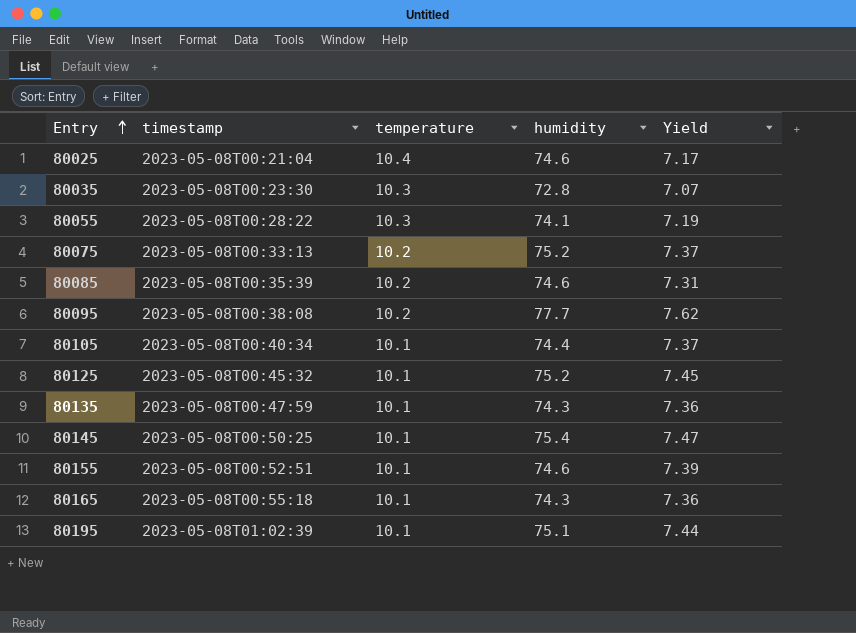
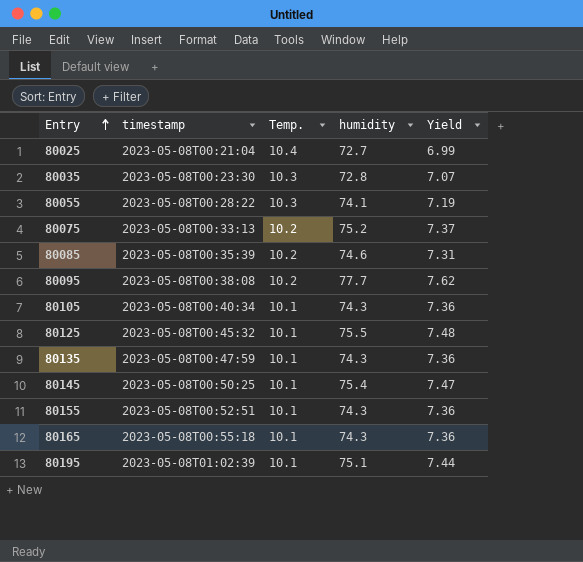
column name: temperature -> Temp.
80025 | humidity: 74.6 -> 72.7
80025 | Yield: 7.17 -> 6.99
80105 | humidity: 74.4 -> 74.3
80105 | Yield: 7.37 -> 7.36
80125 | humidity: 75.2 -> 75.5
80125 | Yield: 7.45 -> 7.48
80155 | humidity: 74.6 -> 74.3
80155 | Yield: 7.39 -> 7.36

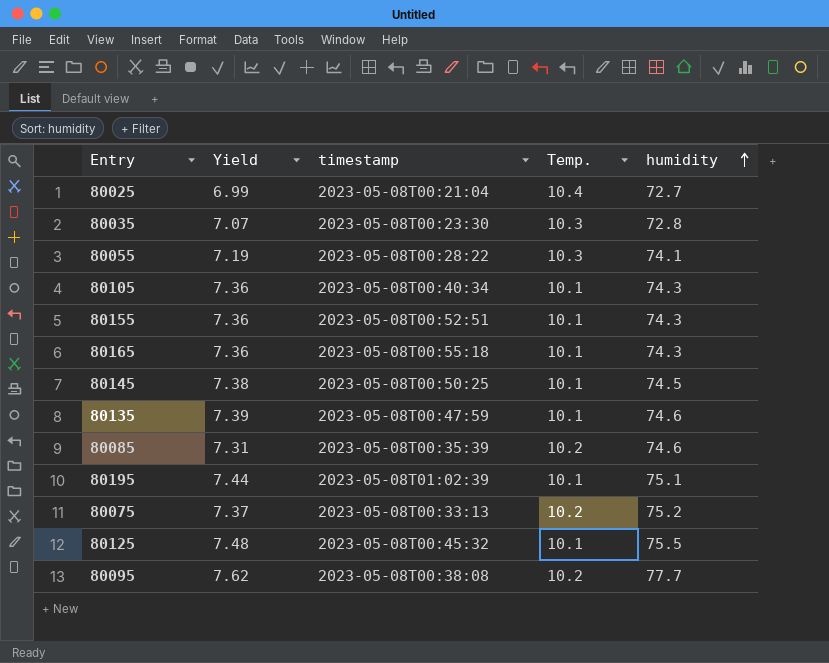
row order: Entry ascending -> humidity ascending
column Yield | position: 5 -> 2
80145 | Yield: 7.47 -> 7.38
80145 | humidity: 75.4 -> 74.5
80135 | Yield: 7.36 -> 7.39
80135 | humidity: 74.3 -> 74.6

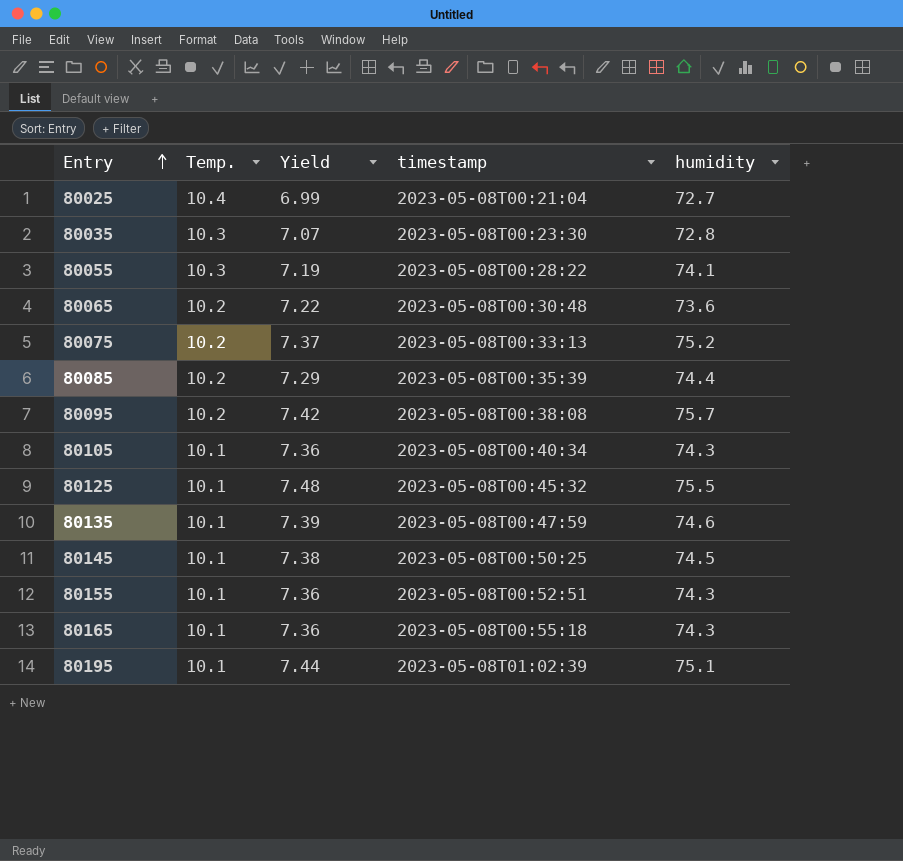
row order: humidity ascending -> Entry ascending
column Temp. | position: 4 -> 2
row 80065: none -> 10.2 | 7.22 | 2023-05-08T00:30:48 | 73.6
80085 | Yield: 7.31 -> 7.29
80085 | humidity: 74.6 -> 74.4
80095 | Yield: 7.62 -> 7.42
80095 | humidity: 77.7 -> 75.7

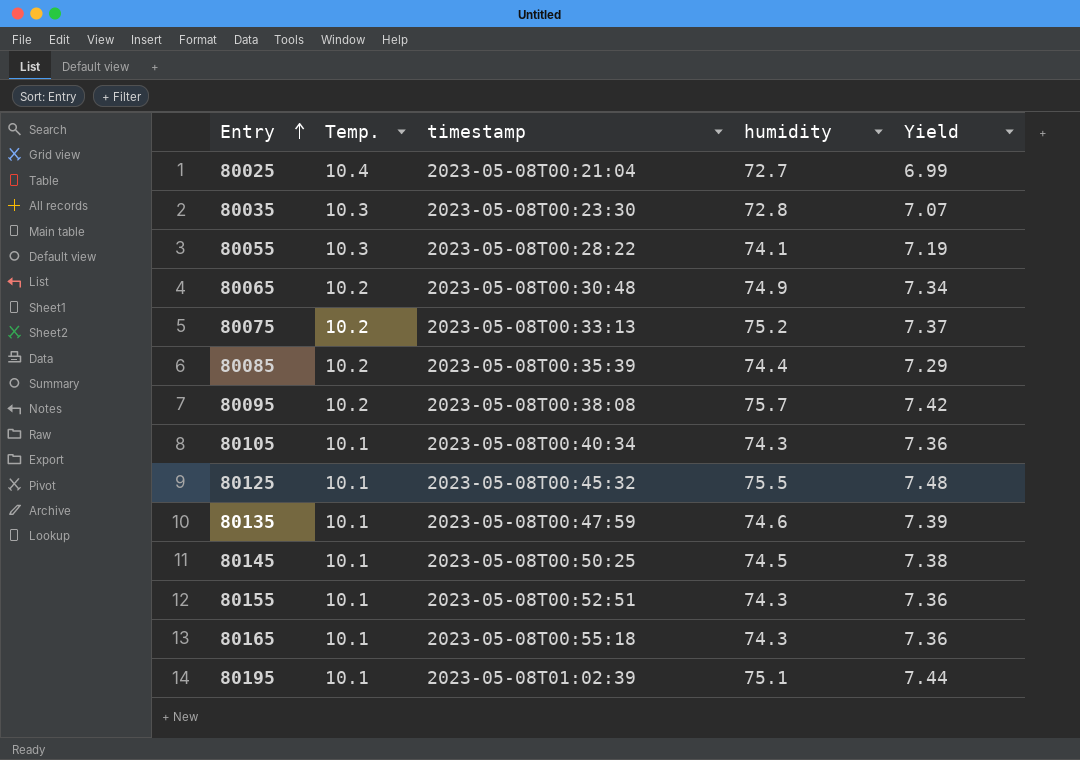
column Yield | position: 3 -> 5
80065 | humidity: 73.6 -> 74.9
80065 | Yield: 7.22 -> 7.34

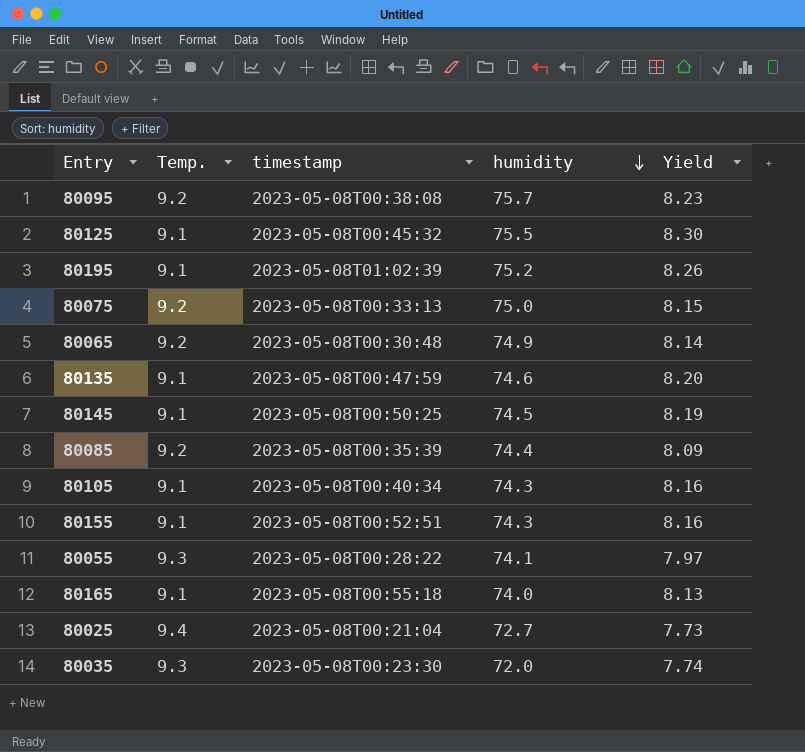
row order: Entry ascending -> humidity descending
80095 | Temp.: 10.2 -> 9.2
80095 | Yield: 7.42 -> 8.23
80125 | Temp.: 10.1 -> 9.1
80125 | Yield: 7.48 -> 8.30
80195 | Temp.: 10.1 -> 9.1
80195 | humidity: 75.1 -> 75.2
80195 | Yield: 7.44 -> 8.26
80075 | Temp.: 10.2 -> 9.2
80075 | humidity: 75.2 -> 75.0
80075 | Yield: 7.37 -> 8.15
80065 | Temp.: 10.2 -> 9.2
80065 | Yield: 7.34 -> 8.14
80135 | Temp.: 10.1 -> 9.1
80135 | Yield: 7.39 -> 8.20
80145 | Temp.: 10.1 -> 9.1
80145 | Yield: 7.38 -> 8.19
80085 | Temp.: 10.2 -> 9.2
80085 | Yield: 7.29 -> 8.09
80105 | Temp.: 10.1 -> 9.1
80105 | Yield: 7.36 -> 8.16
80155 | Temp.: 10.1 -> 9.1
80155 | Yield: 7.36 -> 8.16
80055 | Temp.: 10.3 -> 9.3
80055 | Yield: 7.19 -> 7.97
80165 | Temp.: 10.1 -> 9.1
80165 | humidity: 74.3 -> 74.0
80165 | Yield: 7.36 -> 8.13
80025 | Temp.: 10.4 -> 9.4
80025 | Yield: 6.99 -> 7.73
80035 | Temp.: 10.3 -> 9.3
80035 | humidity: 72.8 -> 72.0
80035 | Yield: 7.07 -> 7.74

